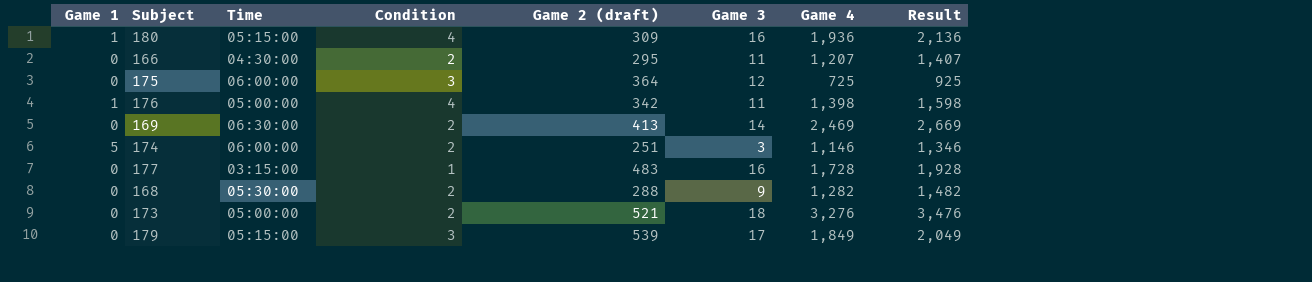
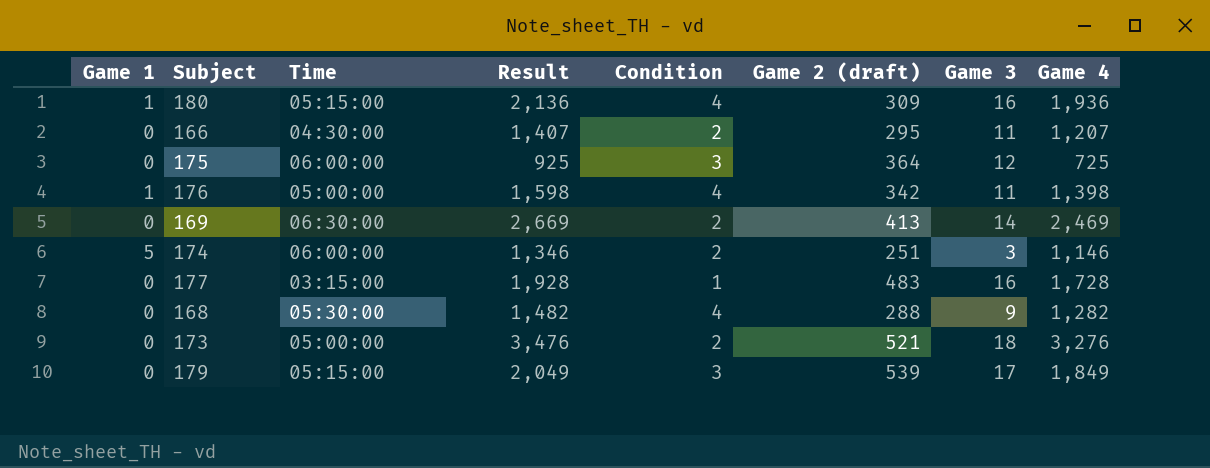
column Result | position: 8 -> 4
168 | Condition: 2 -> 4

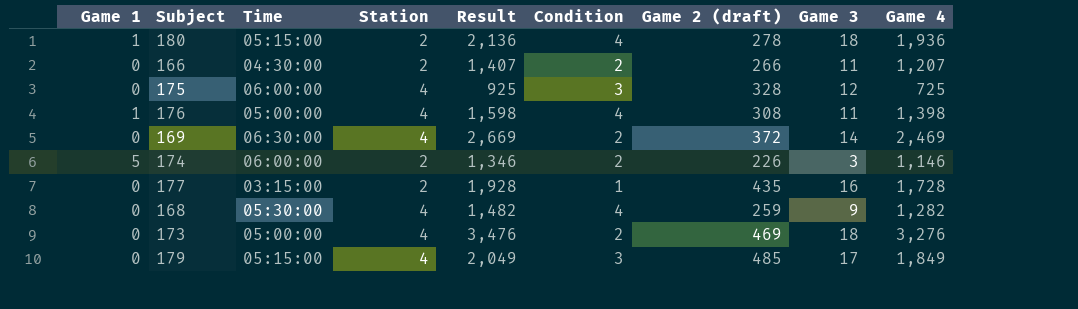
column Station | position: none -> 4
180 | Game 2 (draft): 309 -> 278
180 | Game 3: 16 -> 18
166 | Game 2 (draft): 295 -> 266
175 | Game 2 (draft): 364 -> 328
176 | Game 2 (draft): 342 -> 308
169 | Game 2 (draft): 413 -> 372
174 | Game 2 (draft): 251 -> 226
177 | Game 2 (draft): 483 -> 435
168 | Game 2 (draft): 288 -> 259
173 | Game 2 (draft): 521 -> 469
179 | Game 2 (draft): 539 -> 485

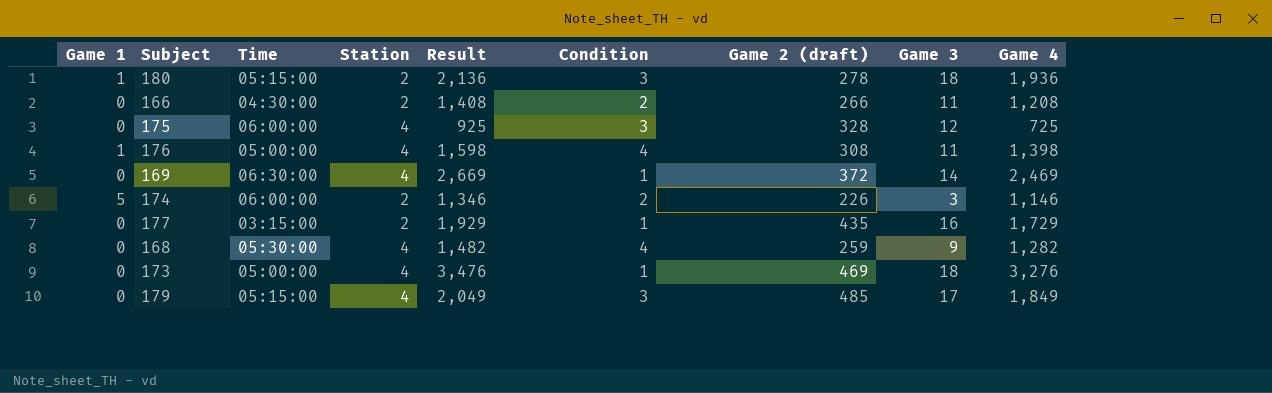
180 | Condition: 4 -> 3
166 | Result: 1,407 -> 1,408
166 | Game 4: 1,207 -> 1,208
169 | Condition: 2 -> 1
177 | Result: 1,928 -> 1,929
177 | Game 4: 1,728 -> 1,729
173 | Condition: 2 -> 1

